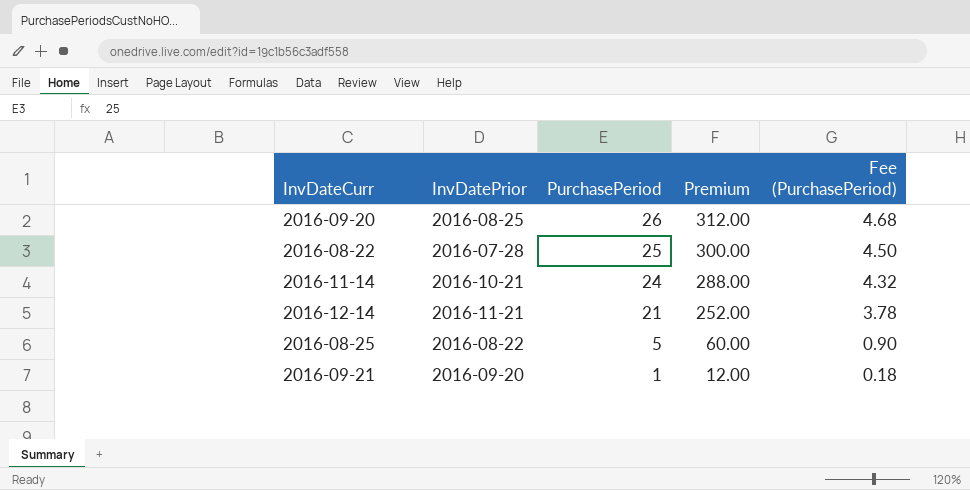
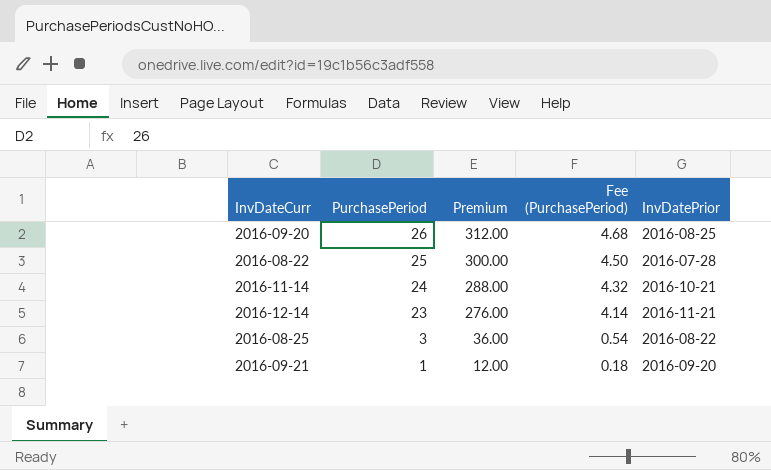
column InvDatePrior | position: 2 -> 5
2016-12-14 | PurchasePeriod: 21 -> 23
2016-12-14 | Premium: 252.00 -> 276.00
2016-12-14 | Fee (PurchasePeriod): 3.78 -> 4.14
2016-08-25 | PurchasePeriod: 5 -> 3
2016-08-25 | Premium: 60.00 -> 36.00
2016-08-25 | Fee (PurchasePeriod): 0.90 -> 0.54

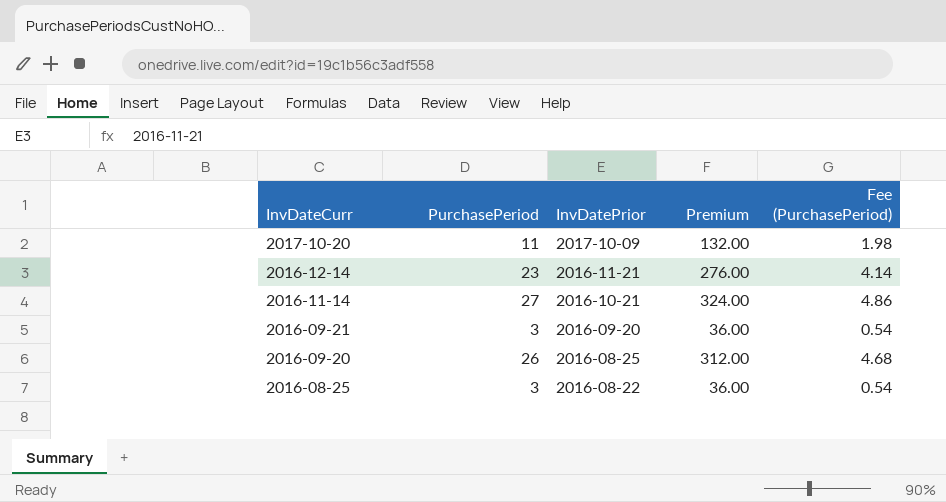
row order: PurchasePeriod descending -> InvDateCurr descending
column InvDatePrior | position: 5 -> 3
row 2016-08-22: 25 | 300.00 | 4.50 | 2016-07-28 -> none
row 2017-10-20: none -> 11 | 2017-10-09 | 132.00 | 1.98
2016-11-14 | PurchasePeriod: 24 -> 27
2016-11-14 | Premium: 288.00 -> 324.00
2016-11-14 | Fee (PurchasePeriod): 4.32 -> 4.86
2016-09-21 | PurchasePeriod: 1 -> 3
2016-09-21 | Premium: 12.00 -> 36.00
2016-09-21 | Fee (PurchasePeriod): 0.18 -> 0.54

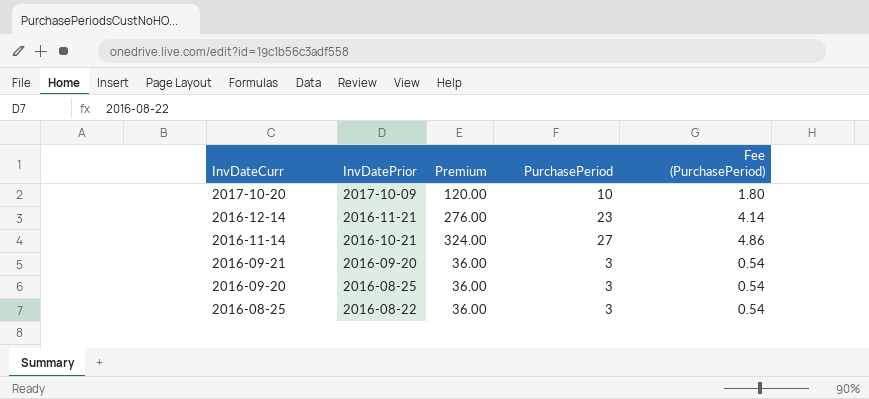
column PurchasePeriod | position: 2 -> 4
2017-10-20 | Premium: 132.00 -> 120.00
2017-10-20 | PurchasePeriod: 11 -> 10
2017-10-20 | Fee (PurchasePeriod): 1.98 -> 1.80
2016-09-20 | Premium: 312.00 -> 36.00
2016-09-20 | PurchasePeriod: 26 -> 3
2016-09-20 | Fee (PurchasePeriod): 4.68 -> 0.54

